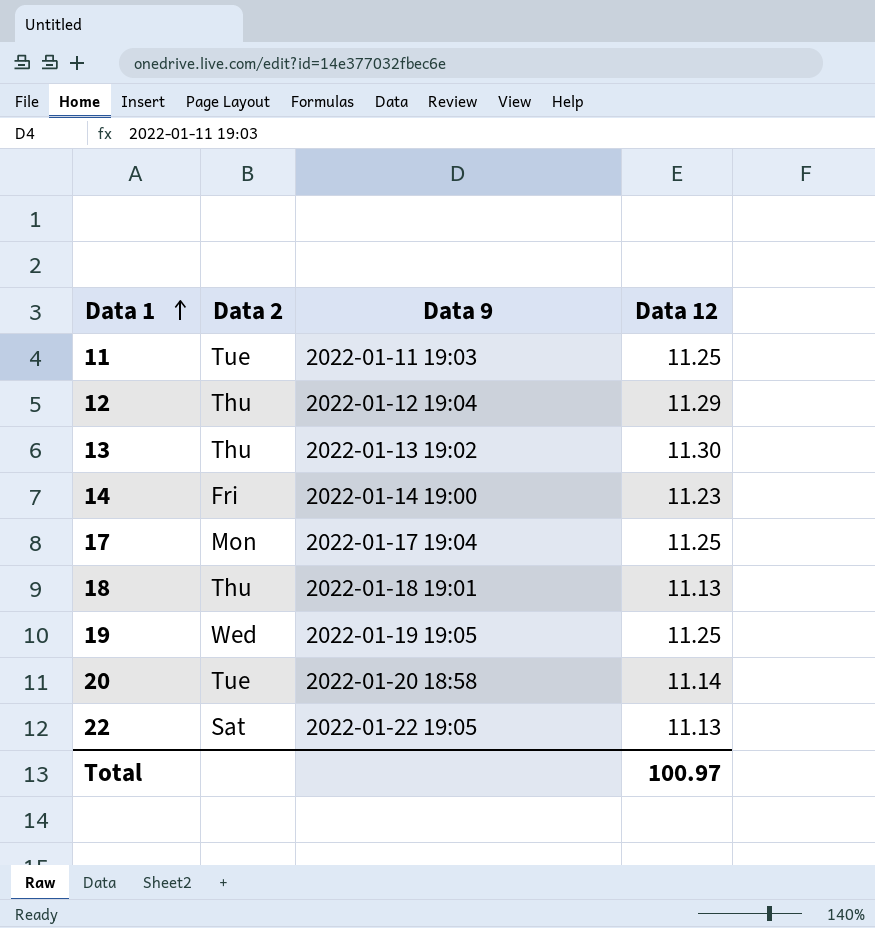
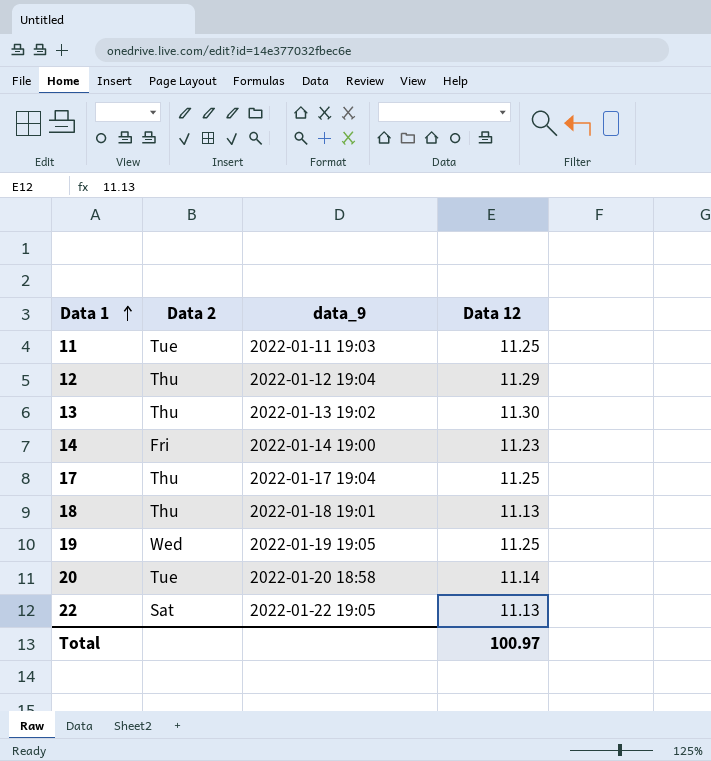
column name: Data 9 -> data_9
17 | Data 2: Mon -> Thu

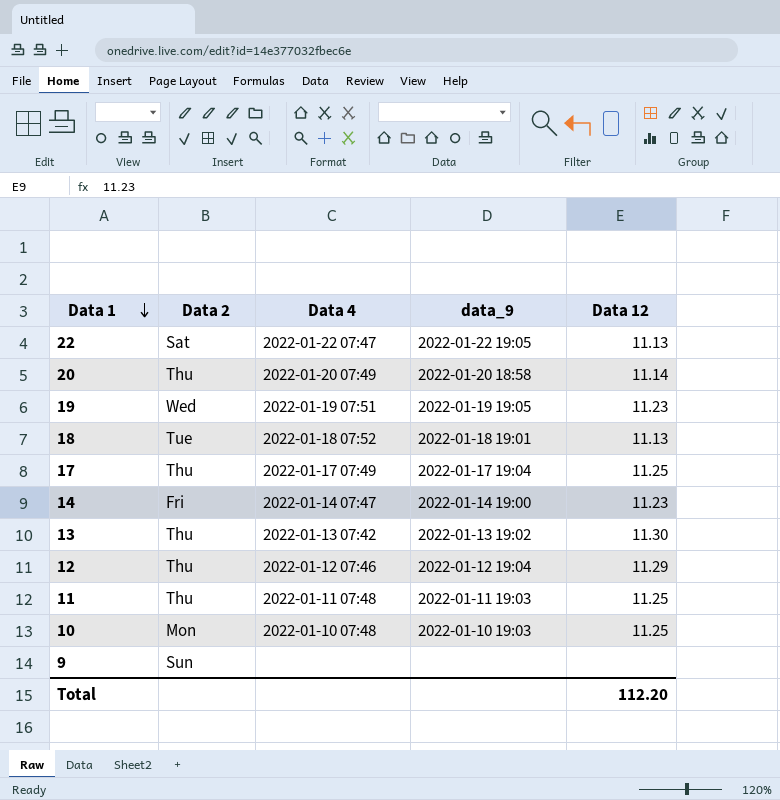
row order: Data 1 ascending -> Data 1 descending
column Data 4 | position: none -> 3
20 | Data 2: Tue -> Thu
19 | Data 12: 11.25 -> 11.23
18 | Data 2: Thu -> Tue
11 | Data 2: Tue -> Thu
row 10: none -> Mon | 2022-01-10 07:48 | 2022-01-10 19:03 | 11.25
row 9: none -> Sun | none | none | none
Total | Data 12: 100.97 -> 112.20

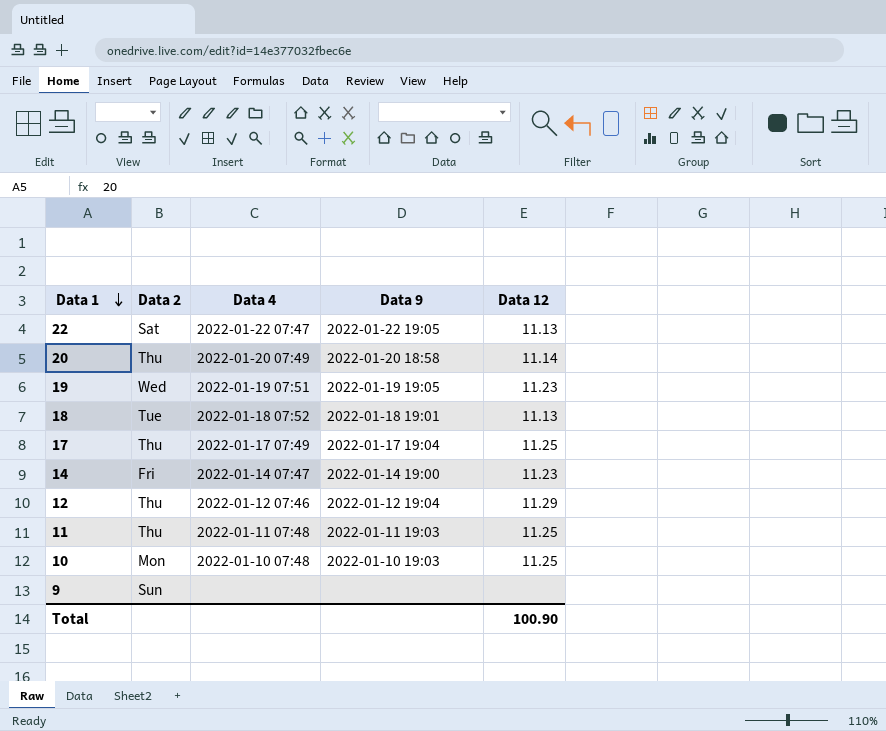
column name: data_9 -> Data 9
row 13: Thu | 2022-01-13 07:42 | 2022-01-13 19:02 | 11.30 -> none
Total | Data 12: 112.20 -> 100.90

